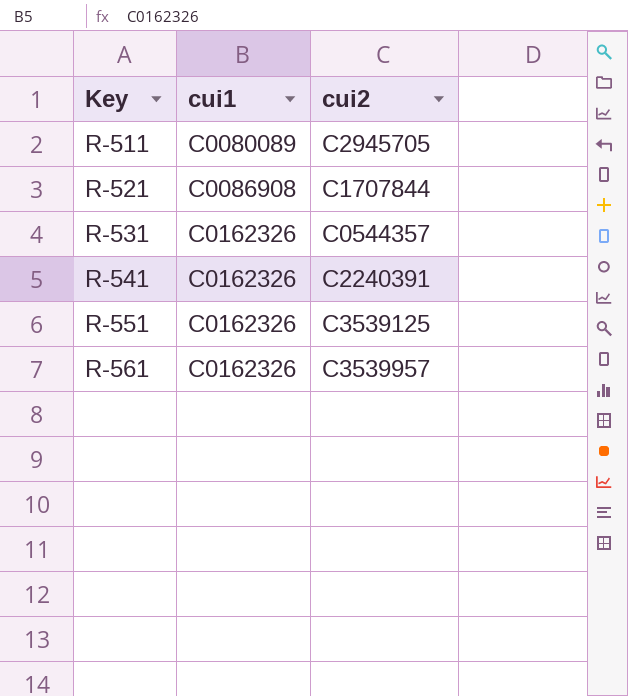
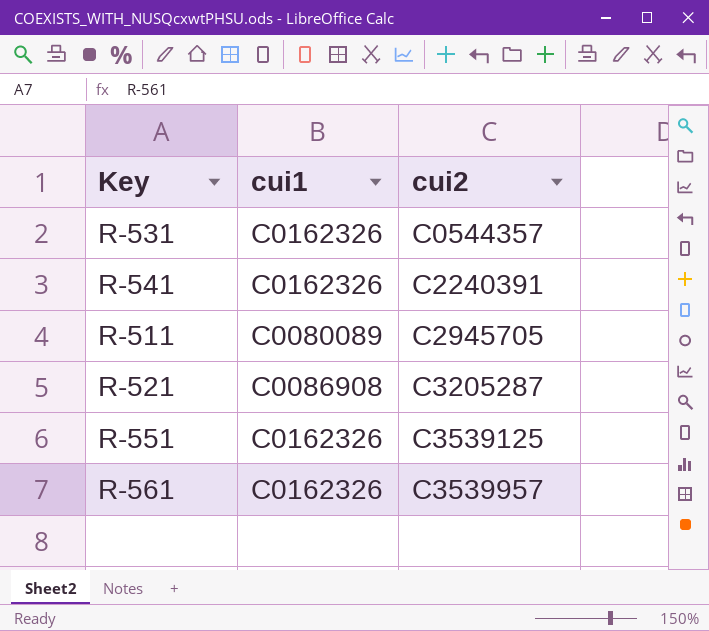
row order: Key ascending -> cui2 ascending
R-521 | cui2: C1707844 -> C3205287

